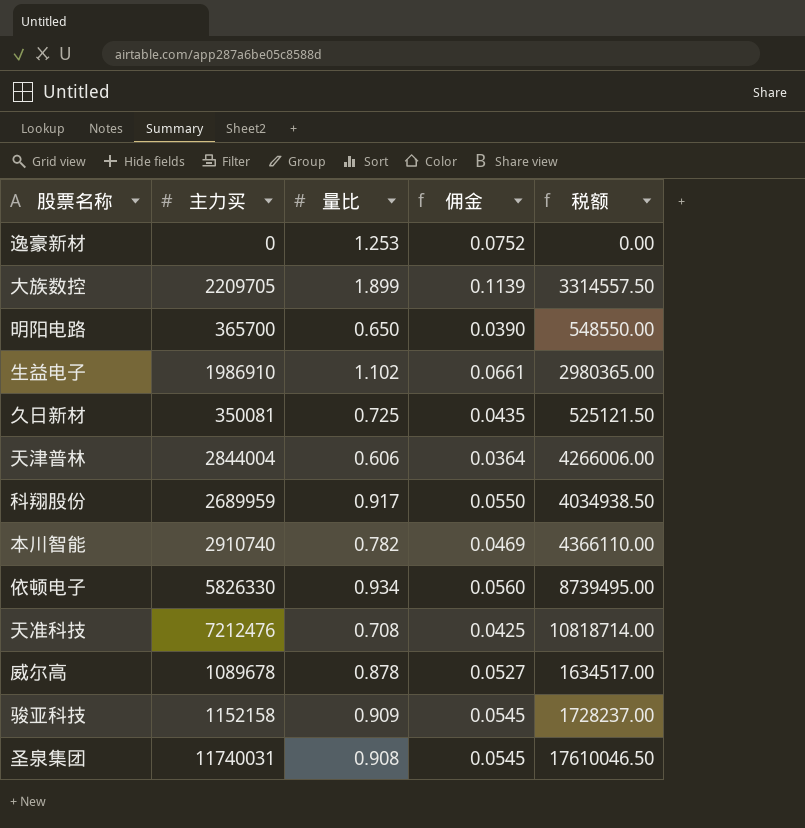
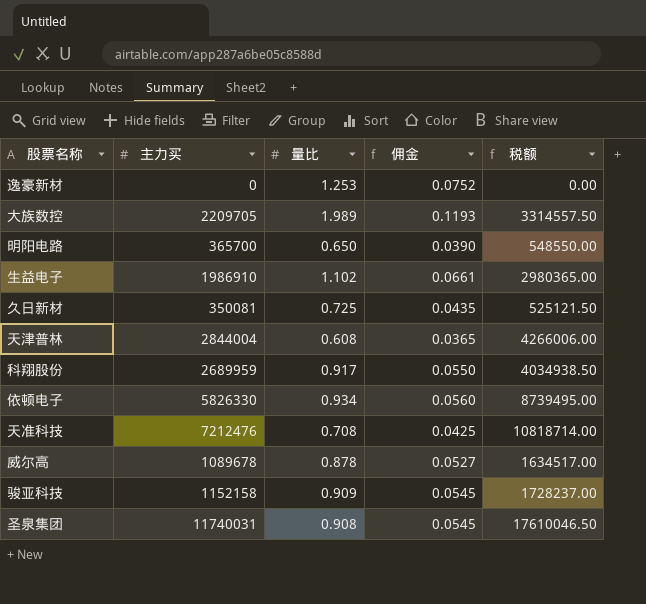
row 本川智能: 2910740 | 0.782 | 0.0469 | 4366110.00 -> none
大族数控 | 量比: 1.899 -> 1.989
大族数控 | 佣金: 0.1139 -> 0.1193
天津普林 | 量比: 0.606 -> 0.608
天津普林 | 佣金: 0.0364 -> 0.0365

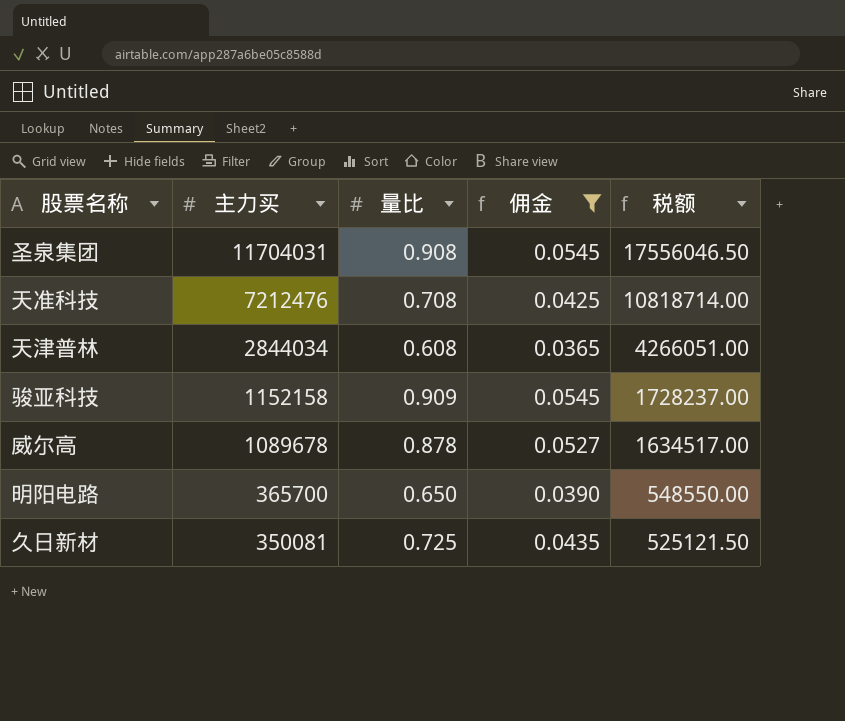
filter: none -> 佣金 <= 0.0545
row order: none -> 主力买 descending
圣泉集团 | 主力买: 11740031 -> 11704031
圣泉集团 | 税额: 17610046.50 -> 17556046.50
天津普林 | 主力买: 2844004 -> 2844034
天津普林 | 税额: 4266006.00 -> 4266051.00

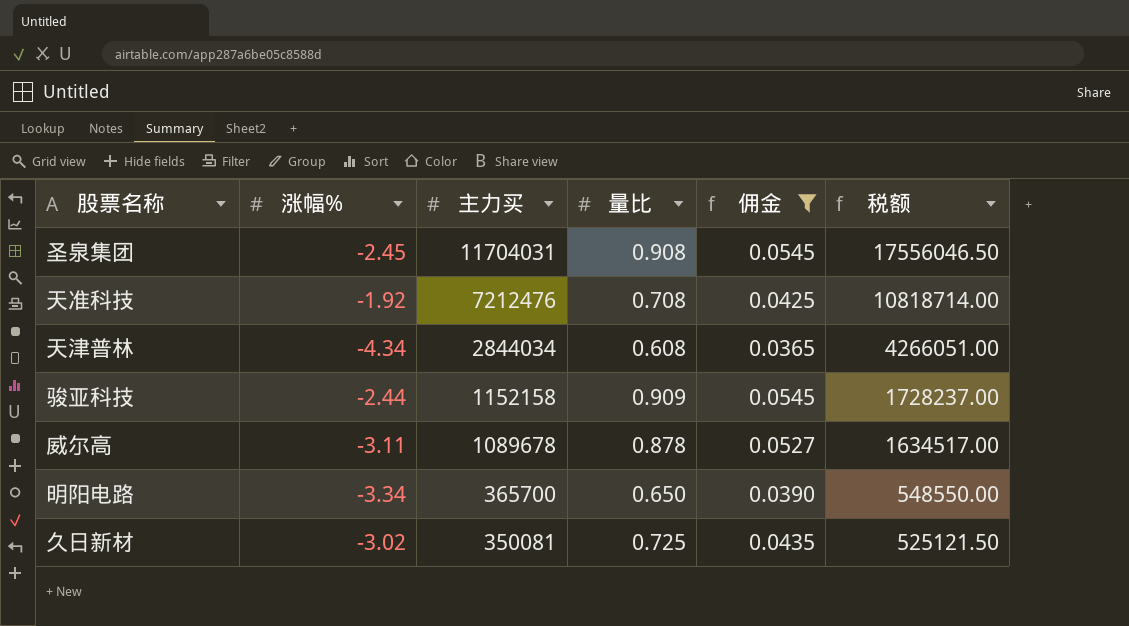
column 涨幅% | position: none -> 2

